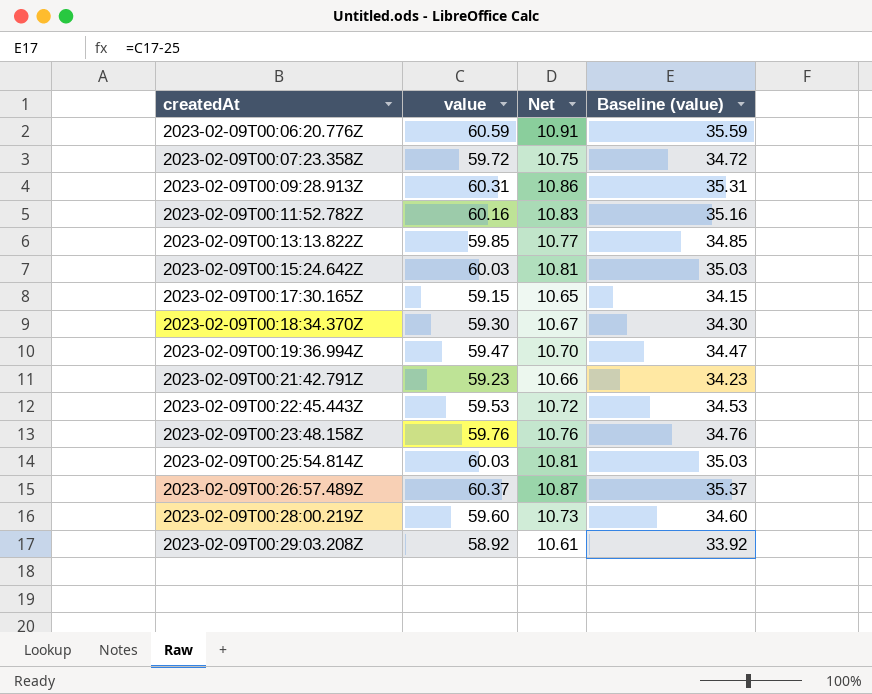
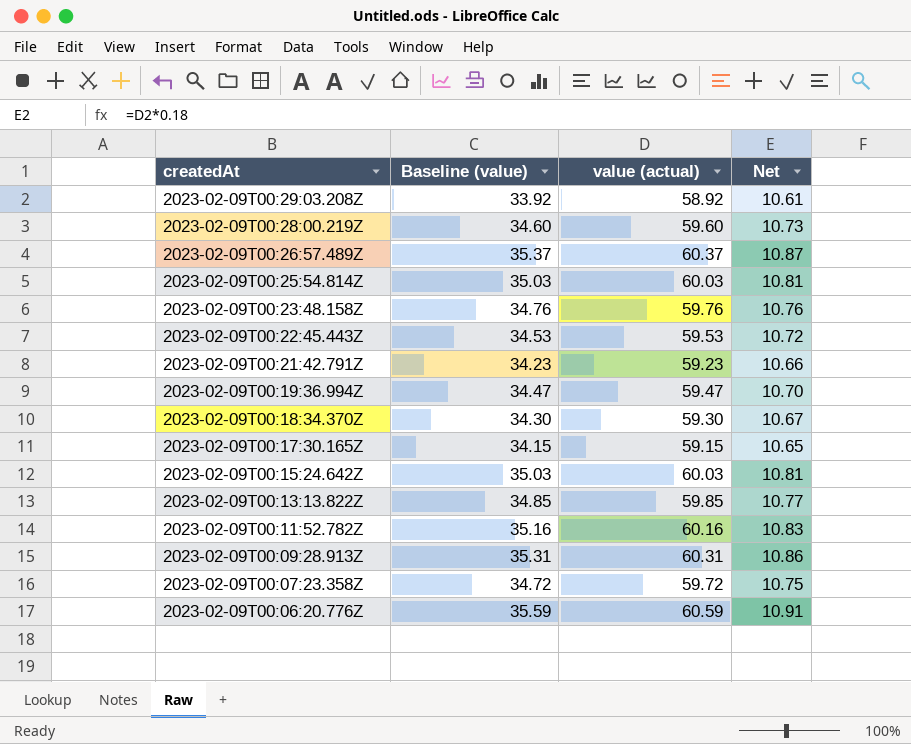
row order: createdAt ascending -> createdAt descending
column Baseline (value) | position: 4 -> 2
column name: value -> value (actual)

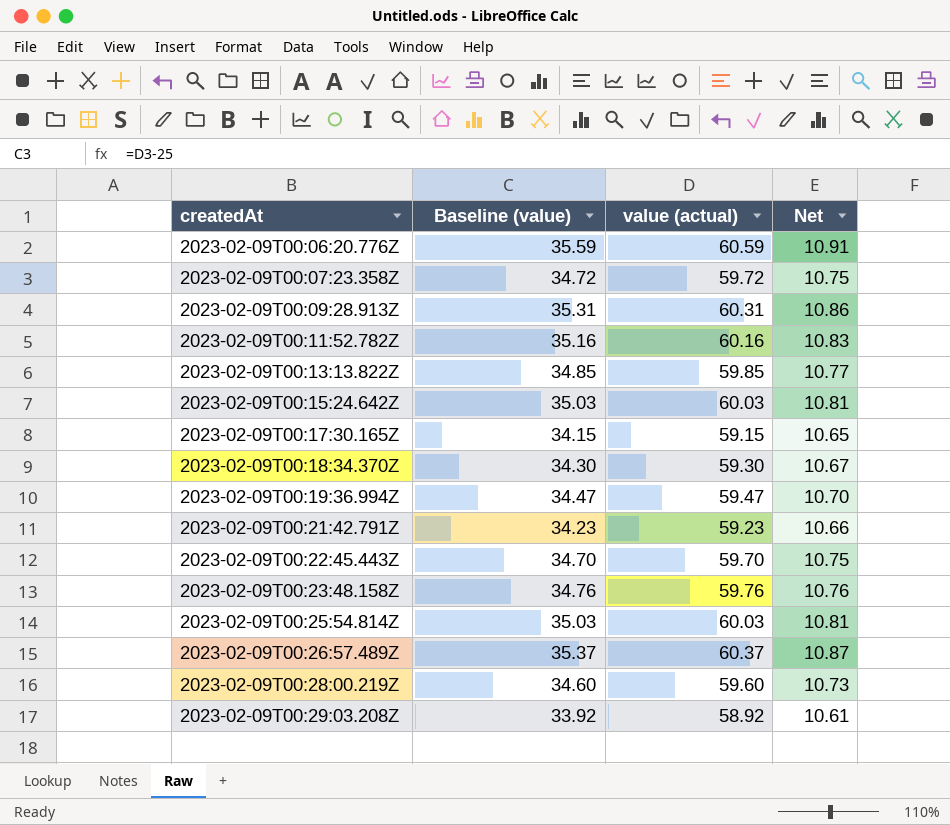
row order: createdAt descending -> createdAt ascending
2023-02-09T00:22:45.443Z | Baseline (value): 34.53 -> 34.70
2023-02-09T00:22:45.443Z | value (actual): 59.53 -> 59.70
2023-02-09T00:22:45.443Z | Net: 10.72 -> 10.75

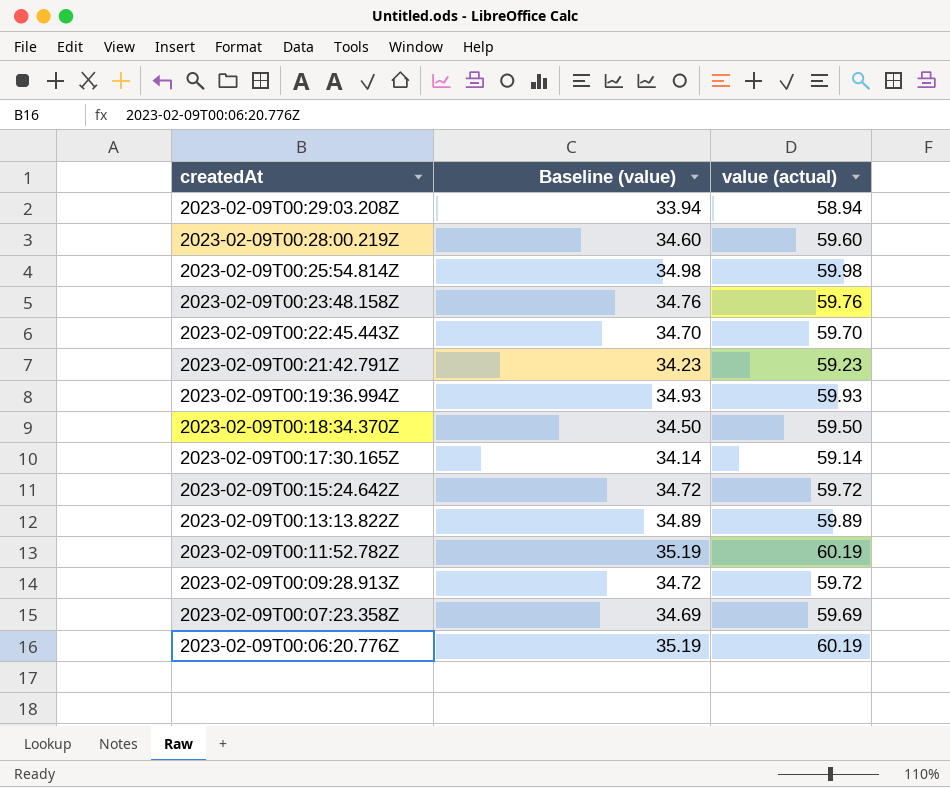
row order: createdAt ascending -> createdAt descending
column Net | formula: [value (actual)] * 0.18 -> none
row 2023-02-09T00:26:57.489Z: 35.37 | 60.37 | 10.87 -> none
2023-02-09T00:29:03.208Z | Baseline (value): 33.92 -> 33.94
2023-02-09T00:29:03.208Z | value (actual): 58.92 -> 58.94
2023-02-09T00:25:54.814Z | Baseline (value): 35.03 -> 34.98
2023-02-09T00:25:54.814Z | value (actual): 60.03 -> 59.98
2023-02-09T00:19:36.994Z | Baseline (value): 34.47 -> 34.93
2023-02-09T00:19:36.994Z | value (actual): 59.47 -> 59.93
2023-02-09T00:18:34.370Z | Baseline (value): 34.30 -> 34.50
2023-02-09T00:18:34.370Z | value (actual): 59.30 -> 59.50
2023-02-09T00:17:30.165Z | Baseline (value): 34.15 -> 34.14
2023-02-09T00:17:30.165Z | value (actual): 59.15 -> 59.14
2023-02-09T00:15:24.642Z | Baseline (value): 35.03 -> 34.72
2023-02-09T00:15:24.642Z | value (actual): 60.03 -> 59.72
2023-02-09T00:13:13.822Z | Baseline (value): 34.85 -> 34.89
2023-02-09T00:13:13.822Z | value (actual): 59.85 -> 59.89
2023-02-09T00:11:52.782Z | Baseline (value): 35.16 -> 35.19
2023-02-09T00:11:52.782Z | value (actual): 60.16 -> 60.19
2023-02-09T00:09:28.913Z | Baseline (value): 35.31 -> 34.72
2023-02-09T00:09:28.913Z | value (actual): 60.31 -> 59.72
2023-02-09T00:07:23.358Z | Baseline (value): 34.72 -> 34.69
2023-02-09T00:07:23.358Z | value (actual): 59.72 -> 59.69
2023-02-09T00:06:20.776Z | Baseline (value): 35.59 -> 35.19
2023-02-09T00:06:20.776Z | value (actual): 60.59 -> 60.19

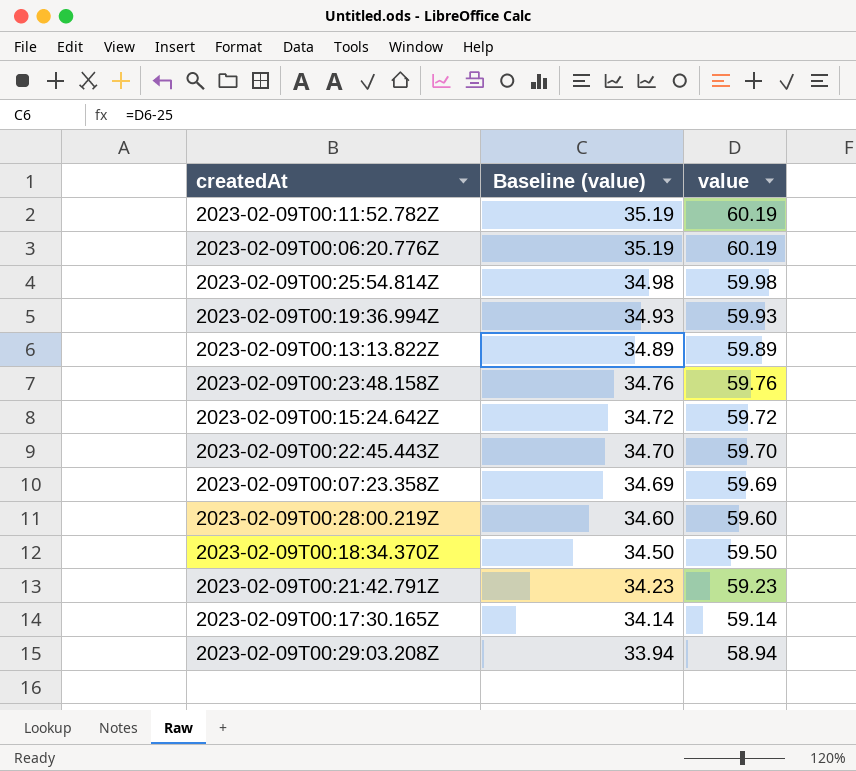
row order: createdAt descending -> Baseline (value) descending
column name: value (actual) -> value
row 2023-02-09T00:09:28.913Z: 34.72 | 59.72 -> none

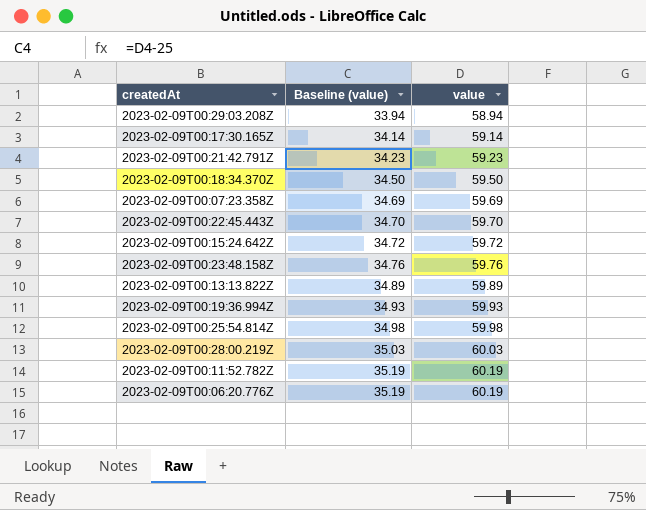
row order: Baseline (value) descending -> Baseline (value) ascending
2023-02-09T00:28:00.219Z | Baseline (value): 34.60 -> 35.03
2023-02-09T00:28:00.219Z | value: 59.60 -> 60.03

